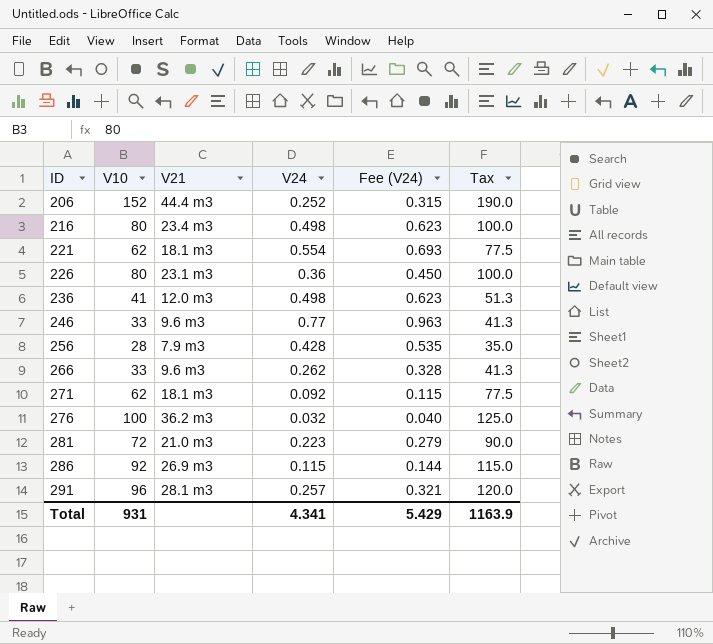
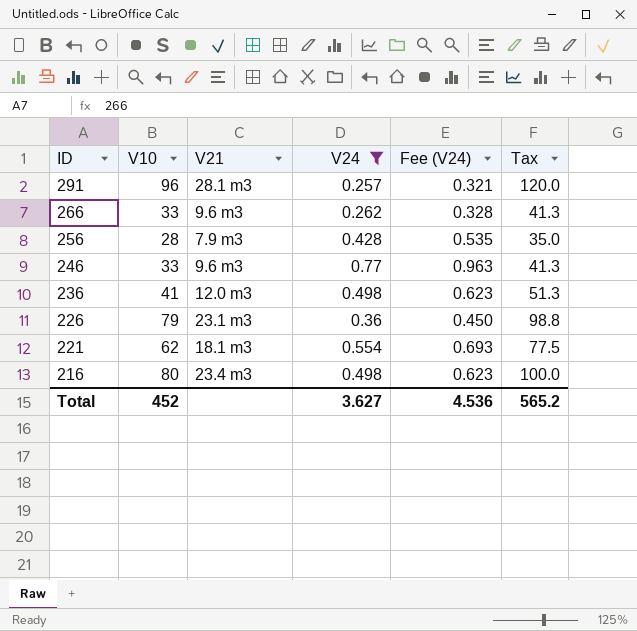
filter: none -> V24 >= 0.257
row order: ID ascending -> ID descending
226 | V10: 80 -> 79
226 | Tax: 100.0 -> 98.8
Total | V10: 931 -> 452
Total | V24: 4.341 -> 3.627
Total | Fee (V24): 5.429 -> 4.536
Total | Tax: 1163.9 -> 565.2

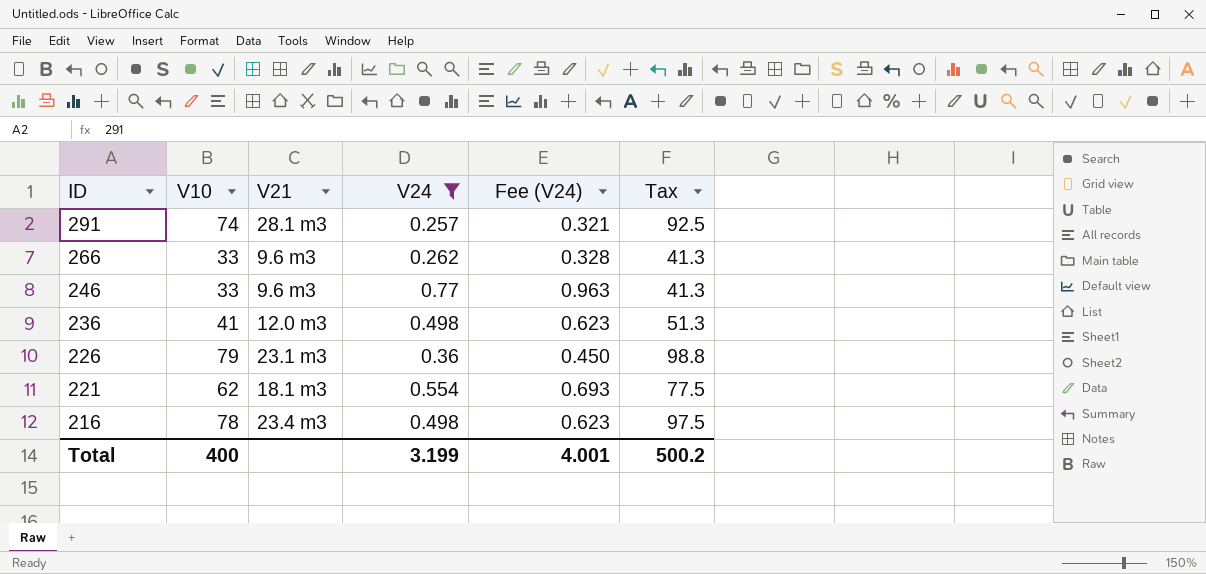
row 256: 28 | 7.9 m3 | 0.428 | 0.535 | 35.0 -> none
291 | V10: 96 -> 74
291 | Tax: 120.0 -> 92.5
216 | V10: 80 -> 78
216 | Tax: 100.0 -> 97.5
Total | V10: 452 -> 400
Total | V24: 3.627 -> 3.199
Total | Fee (V24): 4.536 -> 4.001
Total | Tax: 565.2 -> 500.2

